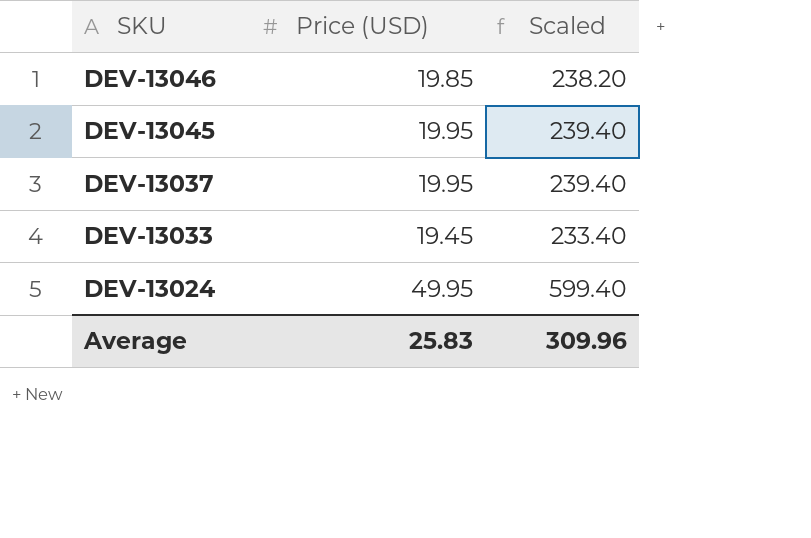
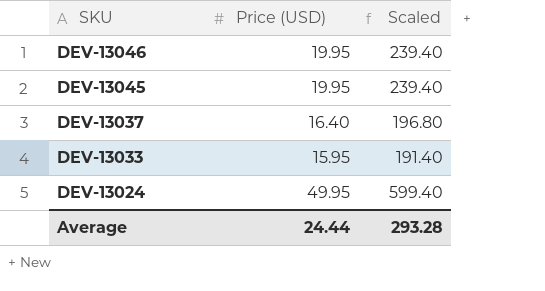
DEV-13046 | Price (USD): 19.85 -> 19.95
DEV-13046 | Scaled: 238.20 -> 239.40
DEV-13037 | Price (USD): 19.95 -> 16.40
DEV-13037 | Scaled: 239.40 -> 196.80
DEV-13033 | Price (USD): 19.45 -> 15.95
DEV-13033 | Scaled: 233.40 -> 191.40
Average | Price (USD): 25.83 -> 24.44
Average | Scaled: 309.96 -> 293.28

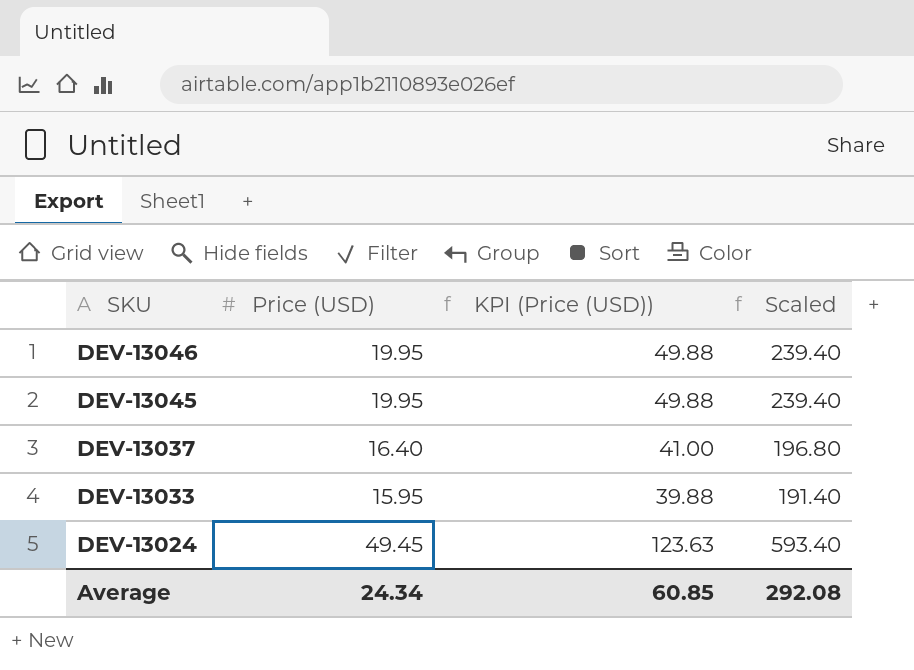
column KPI (Price (USD)) | formula: none -> [Price (USD)] * 2.5
DEV-13024 | Price (USD): 49.95 -> 49.45
DEV-13024 | Scaled: 599.40 -> 593.40
Average | Price (USD): 24.44 -> 24.34
Average | Scaled: 293.28 -> 292.08

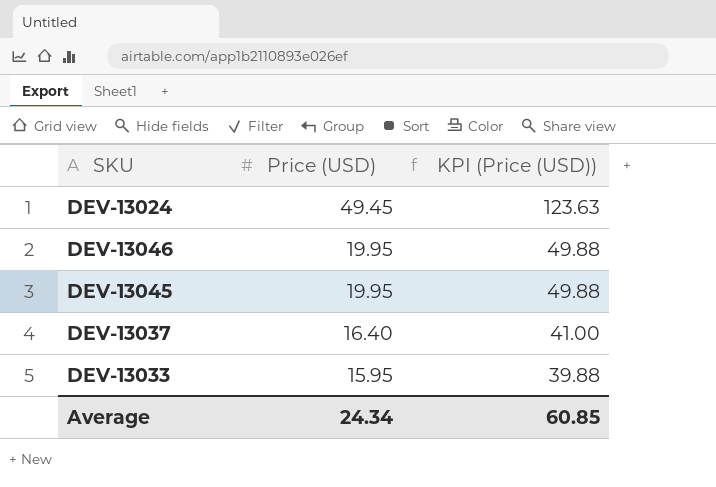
row order: SKU descending -> Price (USD) descending
column Scaled | formula: [Price (USD)] * 12 -> none

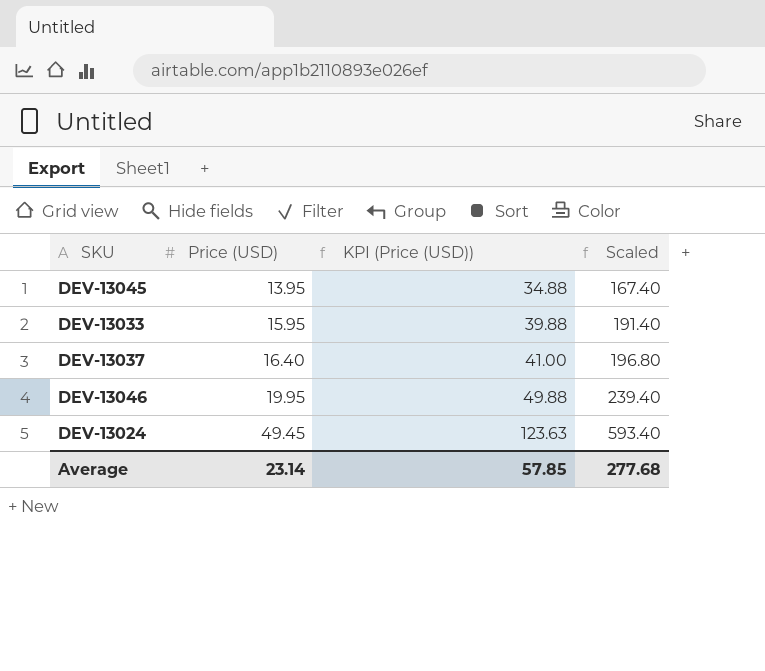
row order: Price (USD) descending -> Price (USD) ascending
column Scaled | formula: none -> [Price (USD)] * 12
DEV-13045 | Price (USD): 19.95 -> 13.95
DEV-13045 | KPI (Price (USD)): 49.88 -> 34.88
Average | Price (USD): 24.34 -> 23.14
Average | KPI (Price (USD)): 60.85 -> 57.85

